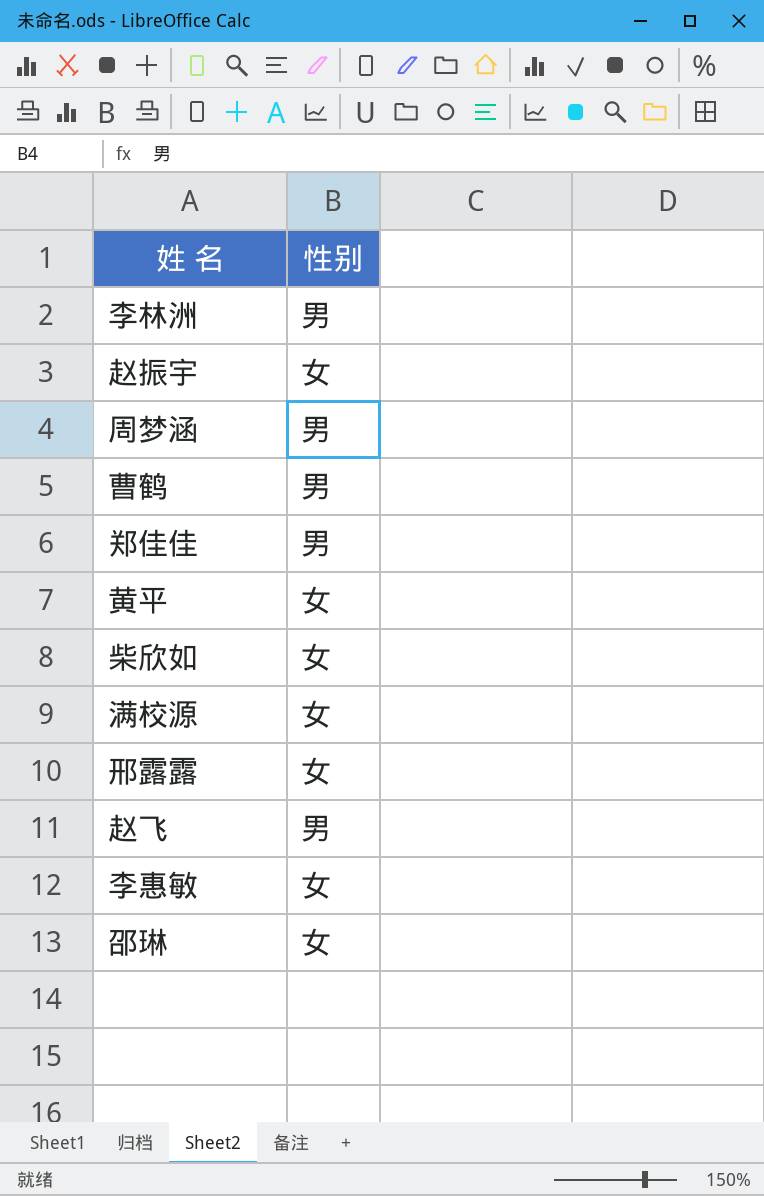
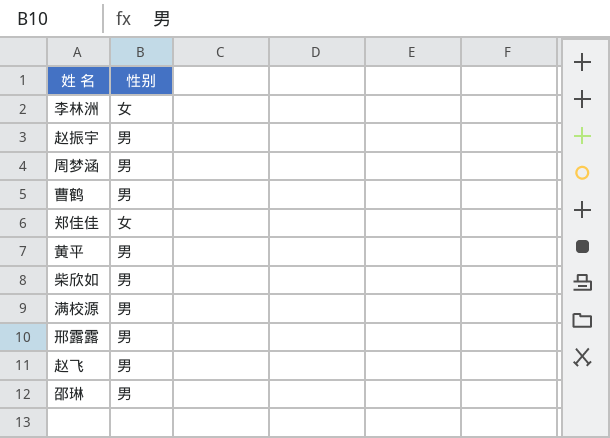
row 李惠敏: 女 -> none
李林洲 | 性别: 男 -> 女
赵振宇 | 性别: 女 -> 男
郑佳佳 | 性别: 男 -> 女
黄平 | 性别: 女 -> 男
柴欣如 | 性别: 女 -> 男
满校源 | 性别: 女 -> 男
邢露露 | 性别: 女 -> 男
邵琳 | 性别: 女 -> 男

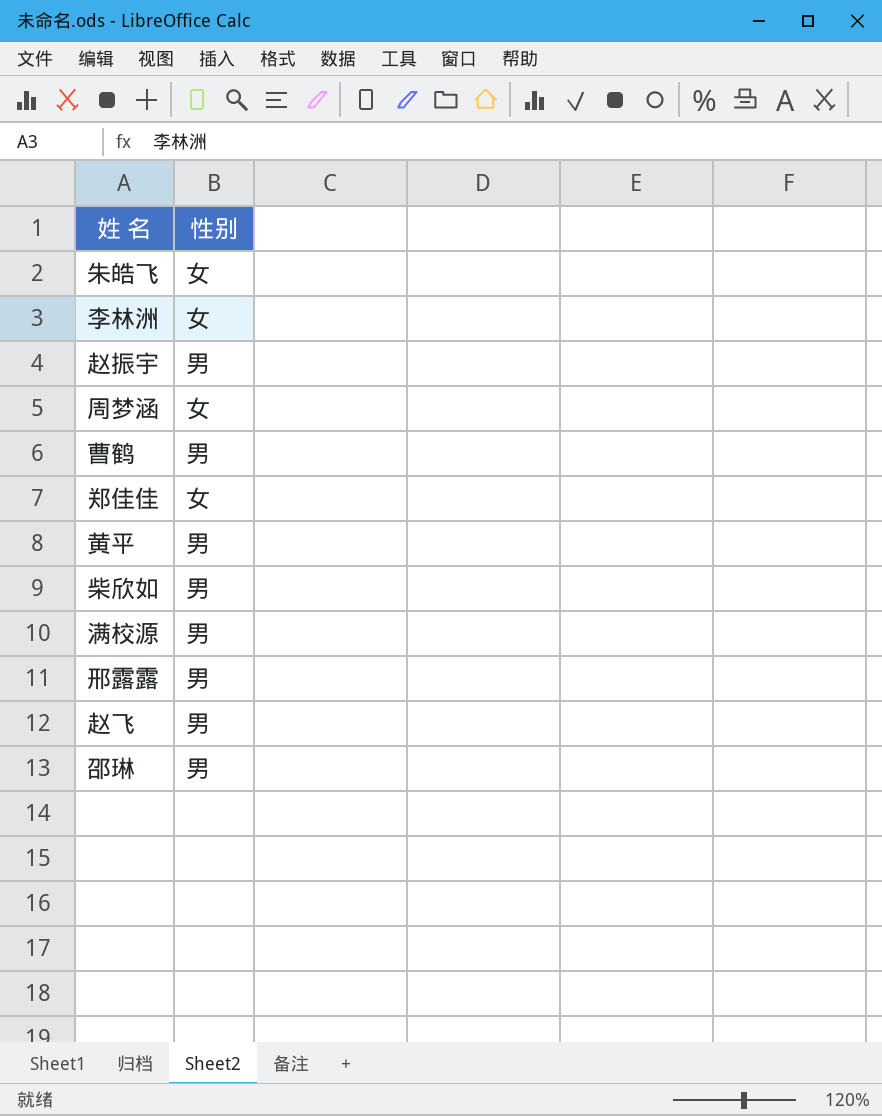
row 朱皓飞: none -> 女
周梦涵 | 性别: 男 -> 女

